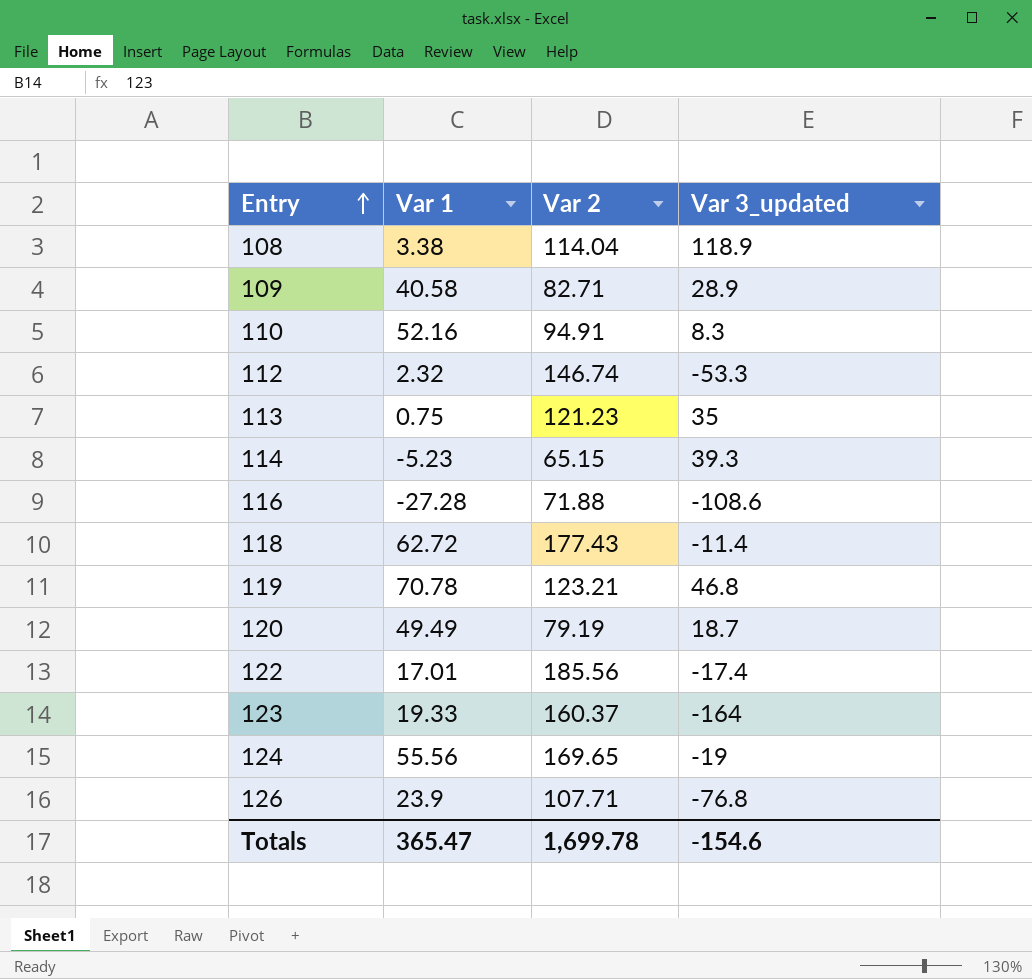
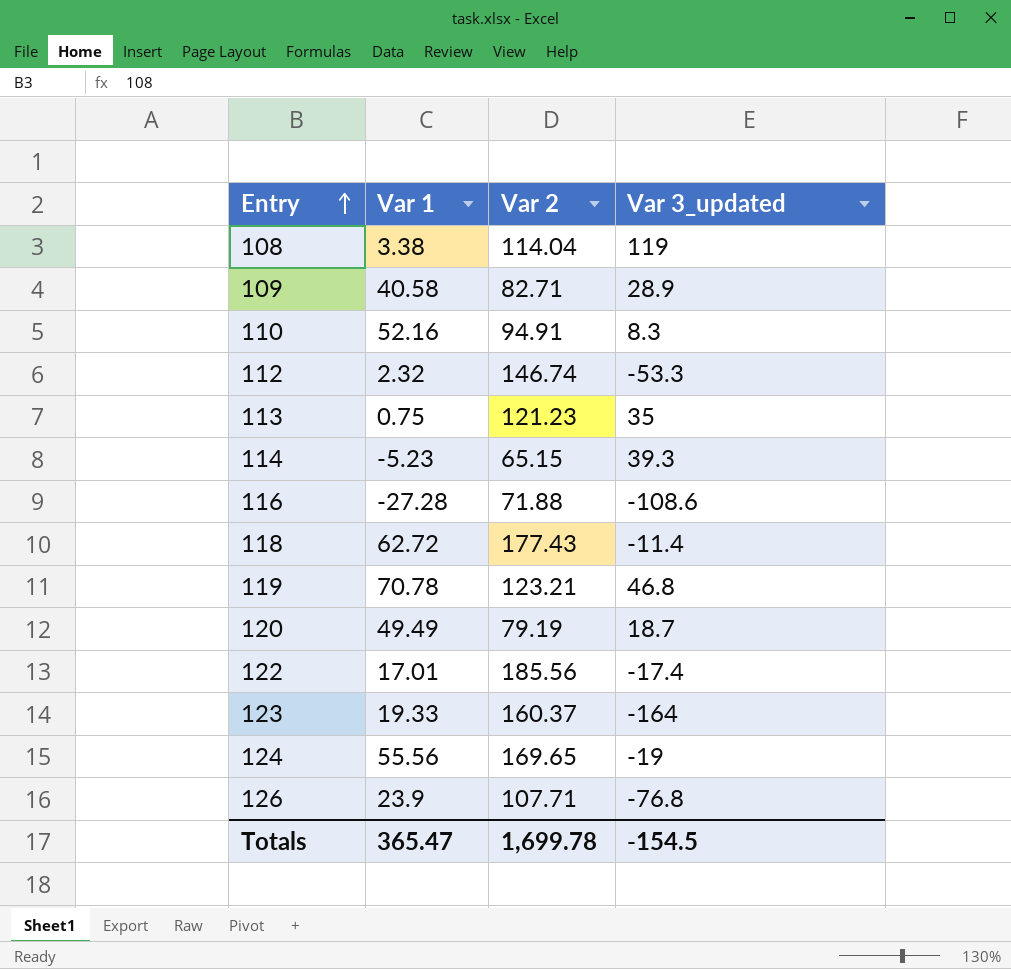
108 | Var 3_updated: 118.9 -> 119
Totals | Var 3_updated: -154.6 -> -154.5

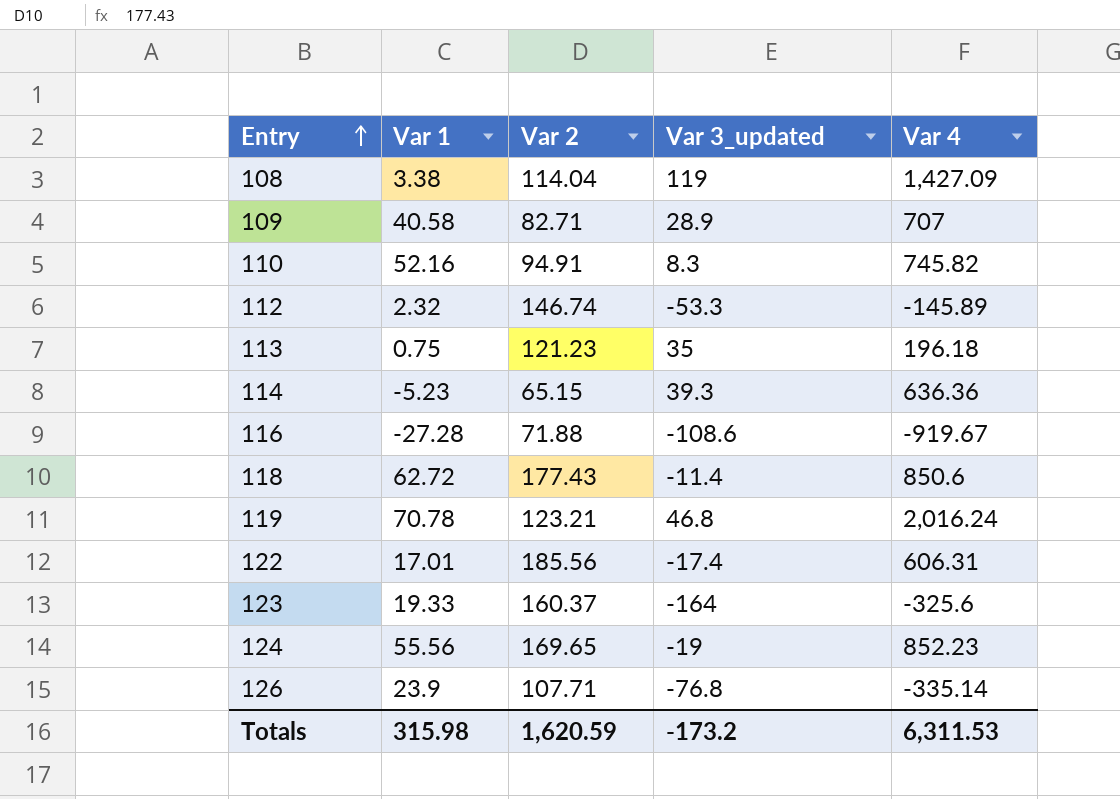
column Var 4 | position: none -> 5
row 120: 49.49 | 79.19 | 18.7 -> none
Totals | Var 1: 365.47 -> 315.98
Totals | Var 2: 1,699.78 -> 1,620.59
Totals | Var 3_updated: -154.5 -> -173.2

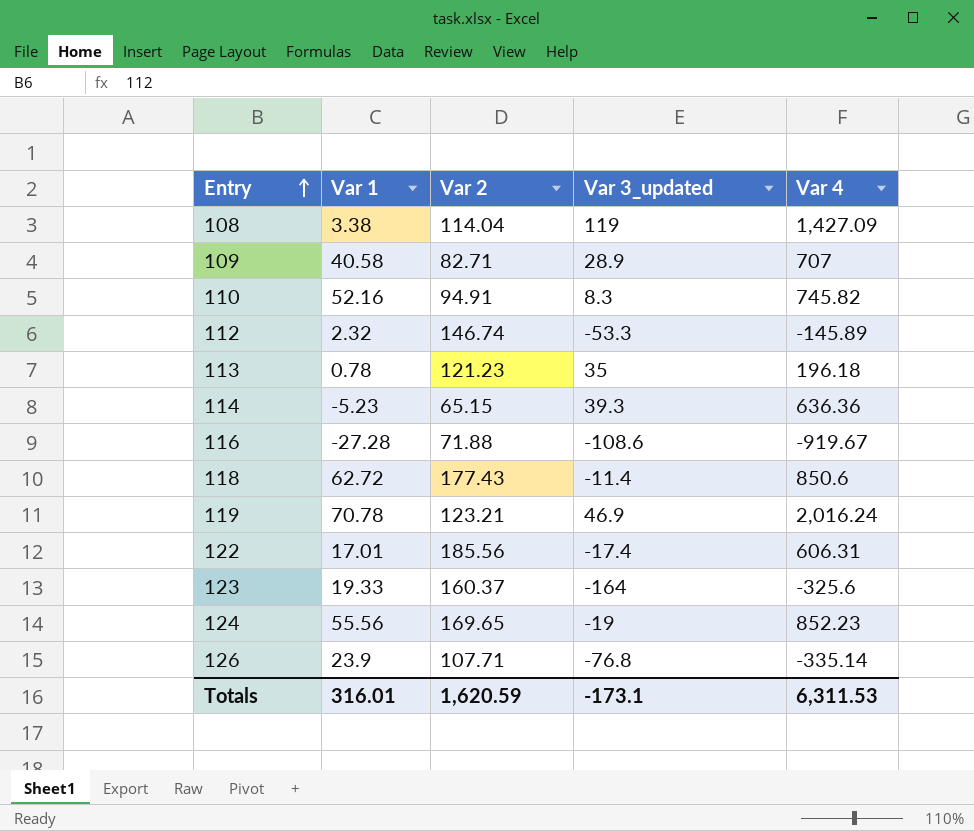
113 | Var 1: 0.75 -> 0.78
119 | Var 3_updated: 46.8 -> 46.9
Totals | Var 1: 315.98 -> 316.01
Totals | Var 3_updated: -173.2 -> -173.1

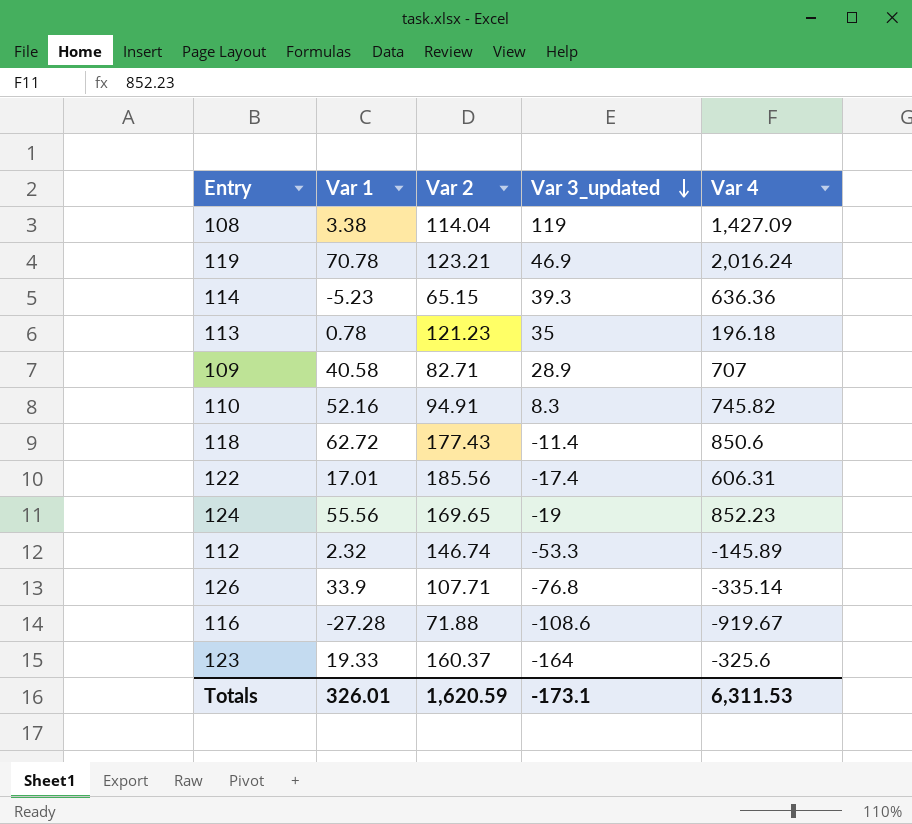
row order: Entry ascending -> Var 3_updated descending
126 | Var 1: 23.9 -> 33.9
Totals | Var 1: 316.01 -> 326.01

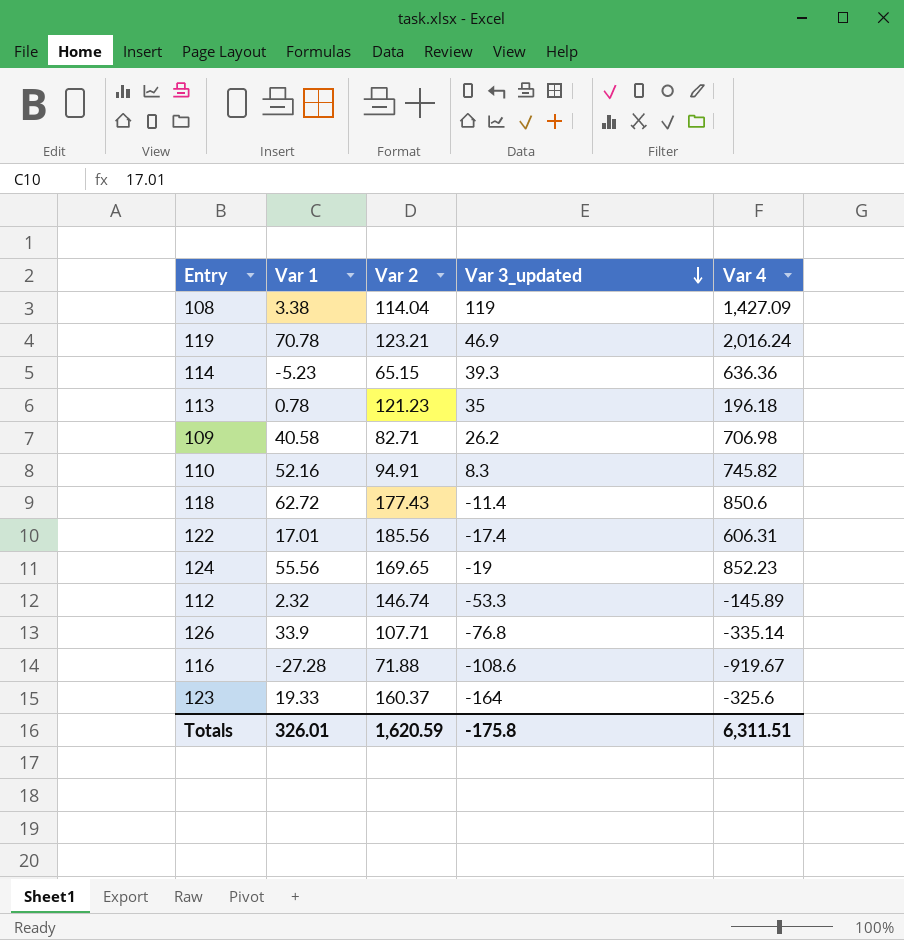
109 | Var 3_updated: 28.9 -> 26.2
109 | Var 4: 707 -> 706.98
Totals | Var 3_updated: -173.1 -> -175.8
Totals | Var 4: 6,311.53 -> 6,311.51

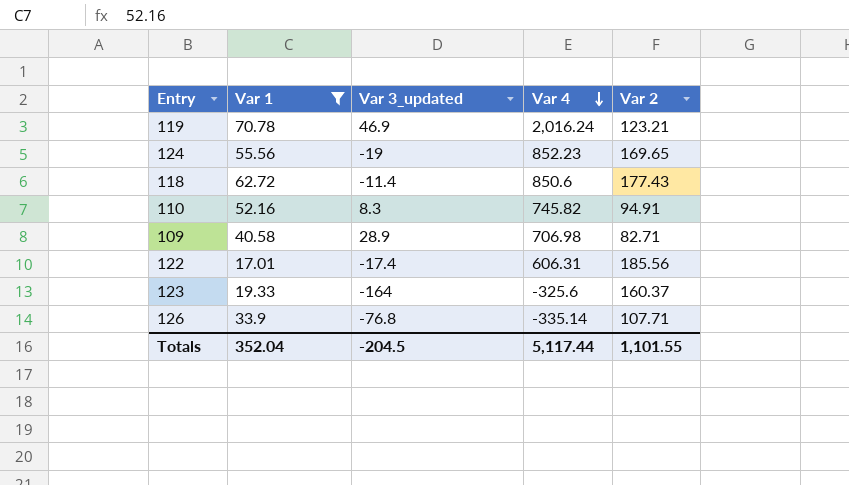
filter: none -> Var 1 >= 17.01
row order: Var 3_updated descending -> Var 4 descending
column Var 2 | position: 3 -> 5
109 | Var 3_updated: 26.2 -> 28.9
Totals | Var 1: 326.01 -> 352.04
Totals | Var 3_updated: -175.8 -> -204.5
Totals | Var 4: 6,311.51 -> 5,117.44
Totals | Var 2: 1,620.59 -> 1,101.55

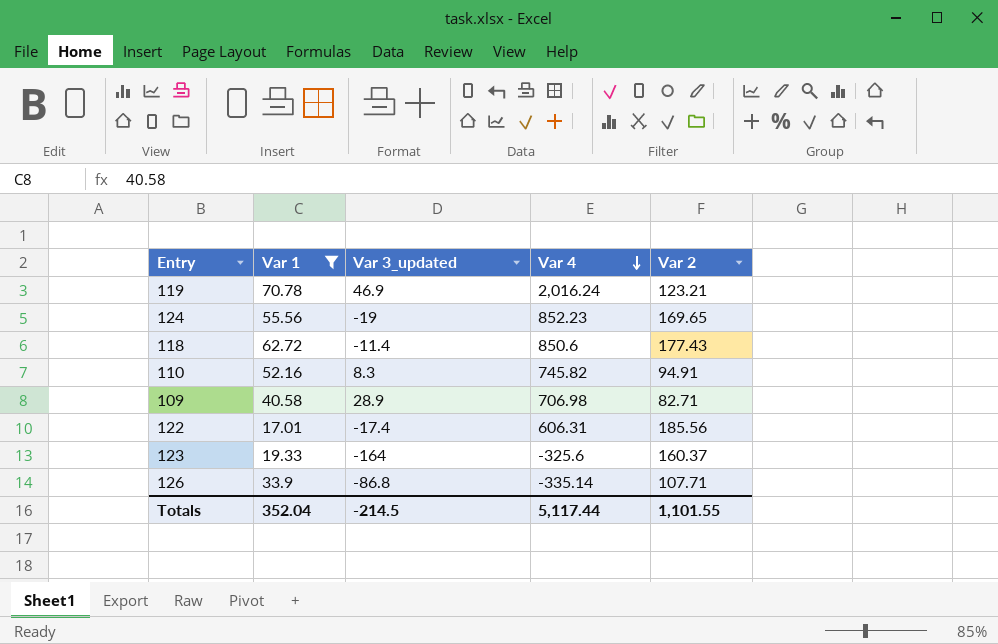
126 | Var 3_updated: -76.8 -> -86.8
Totals | Var 3_updated: -204.5 -> -214.5

